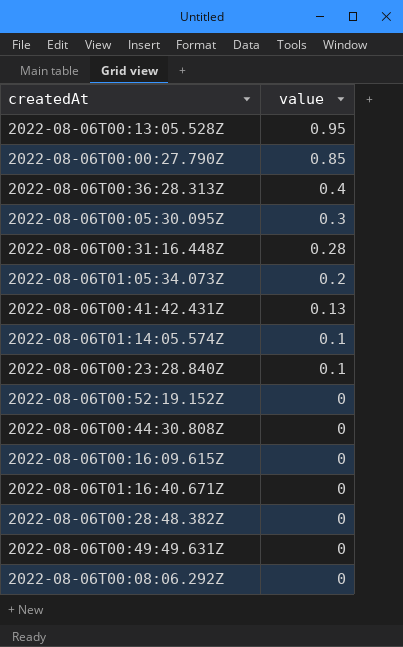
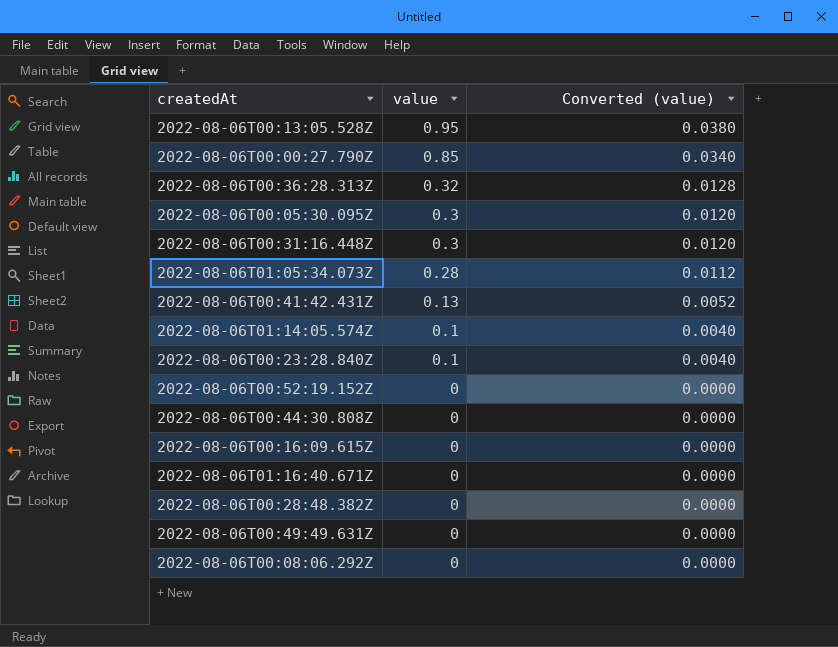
column Converted (value) | formula: none -> [value] * 0.04
2022-08-06T00:36:28.313Z | value: 0.4 -> 0.32
2022-08-06T00:31:16.448Z | value: 0.28 -> 0.3
2022-08-06T01:05:34.073Z | value: 0.2 -> 0.28

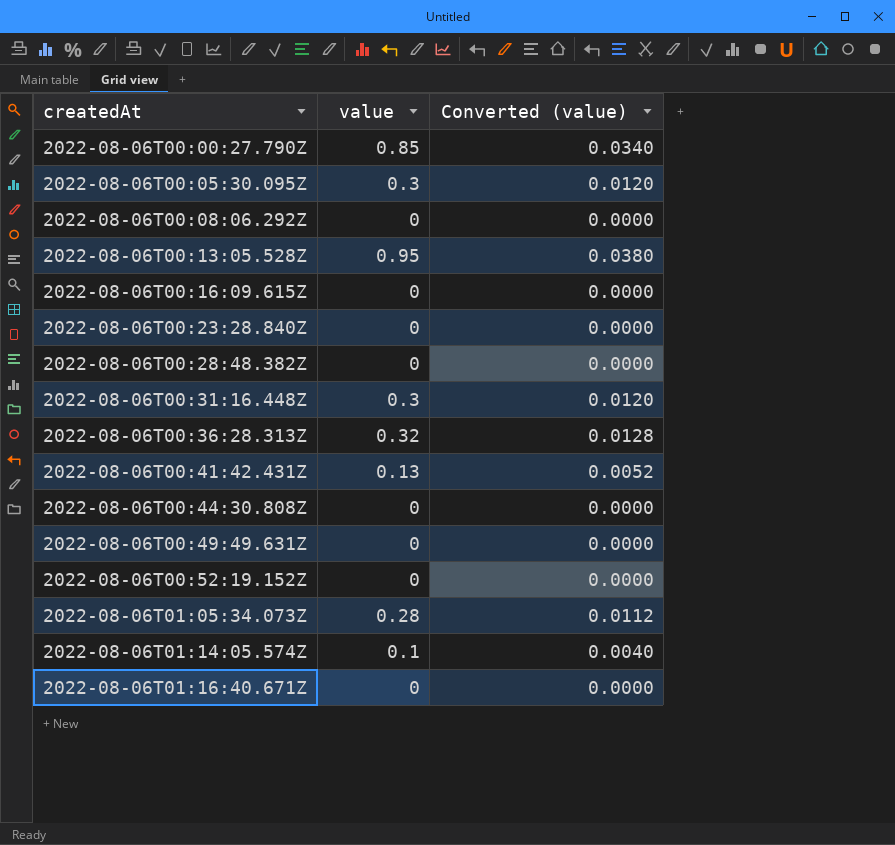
row order: value descending -> createdAt ascending
2022-08-06T00:23:28.840Z | value: 0.1 -> 0
2022-08-06T00:23:28.840Z | Converted (value): 0.0040 -> 0.0000

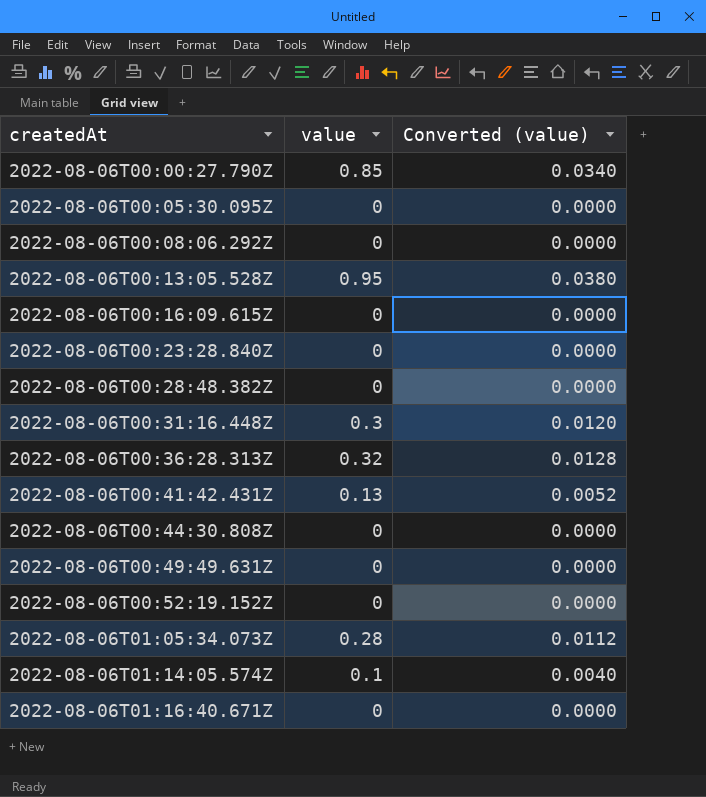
2022-08-06T00:05:30.095Z | value: 0.3 -> 0
2022-08-06T00:05:30.095Z | Converted (value): 0.0120 -> 0.0000

